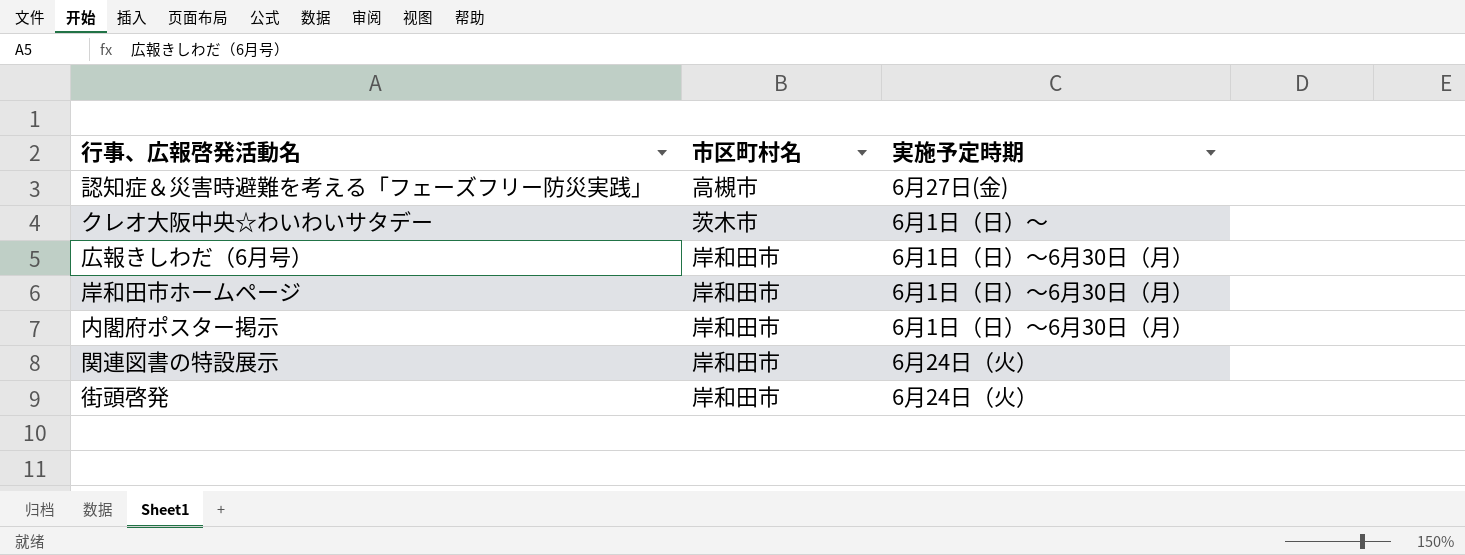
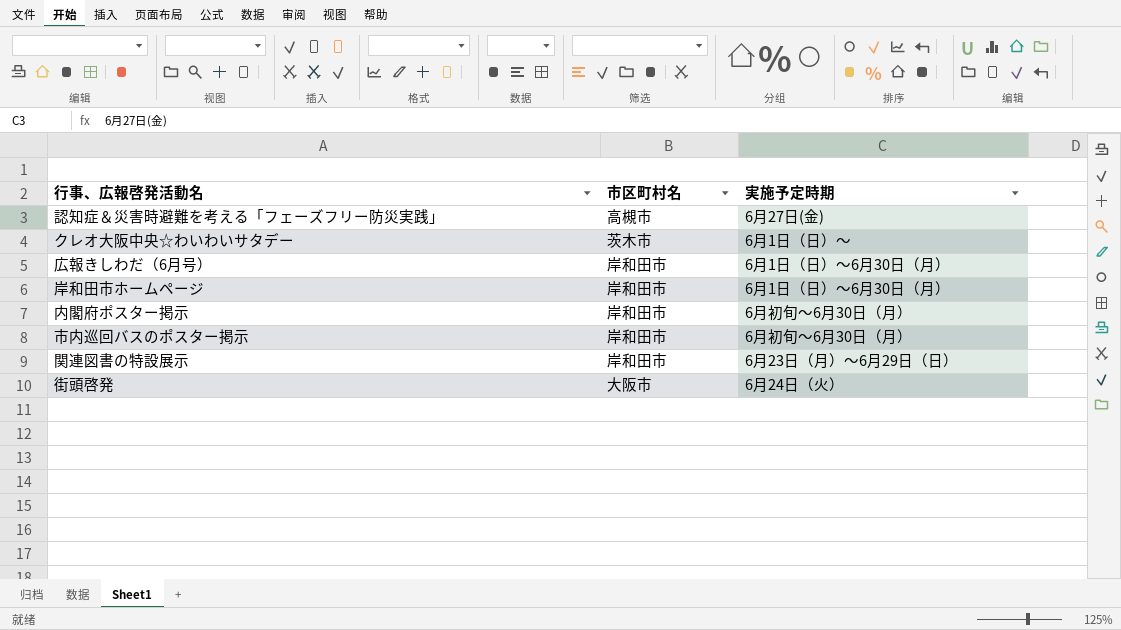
内閣府ポスター掲示 | 実施予定時期: 6月1日（日）～6月30日（月） -> 6月初旬～6月30日（月）
row 市内巡回バスのポスター掲示: none -> 岸和田市 | 6月初旬～6月30日（月）
関連図書の特設展示 | 実施予定時期: 6月24日（火） -> 6月23日（月）～6月29日（日）
街頭啓発 | 市区町村名: 岸和田市 -> 大阪市

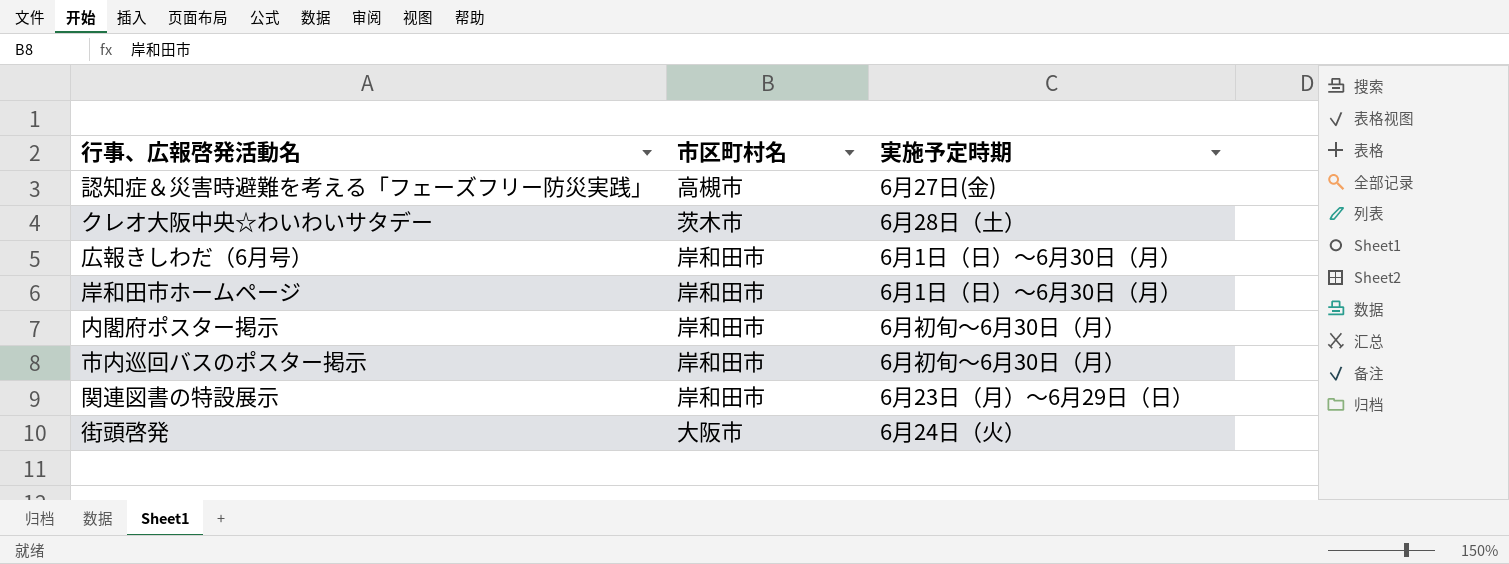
クレオ大阪中央☆わいわいサタデー | 実施予定時期: 6月1日（日）～ -> 6月28日（土）

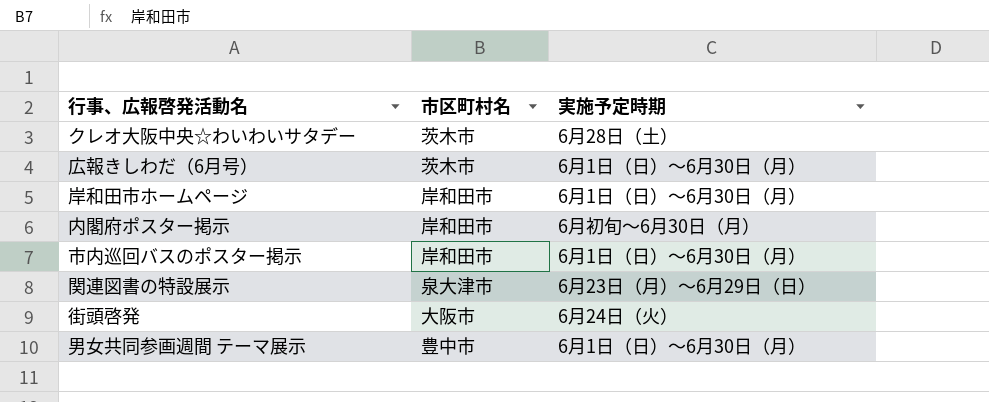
row 認知症＆災害時避難を考える「フェーズフリー防災実践」: 高槻市 | 6月27日(金) -> none
広報きしわだ（6月号） | 市区町村名: 岸和田市 -> 茨木市
市内巡回バスのポスター掲示 | 実施予定時期: 6月初旬～6月30日（月） -> 6月1日（日）～6月30日（月）
関連図書の特設展示 | 市区町村名: 岸和田市 -> 泉大津市
row 男女共同参画週間 テーマ展示: none -> 豊中市 | 6月1日（日）～6月30日（月）

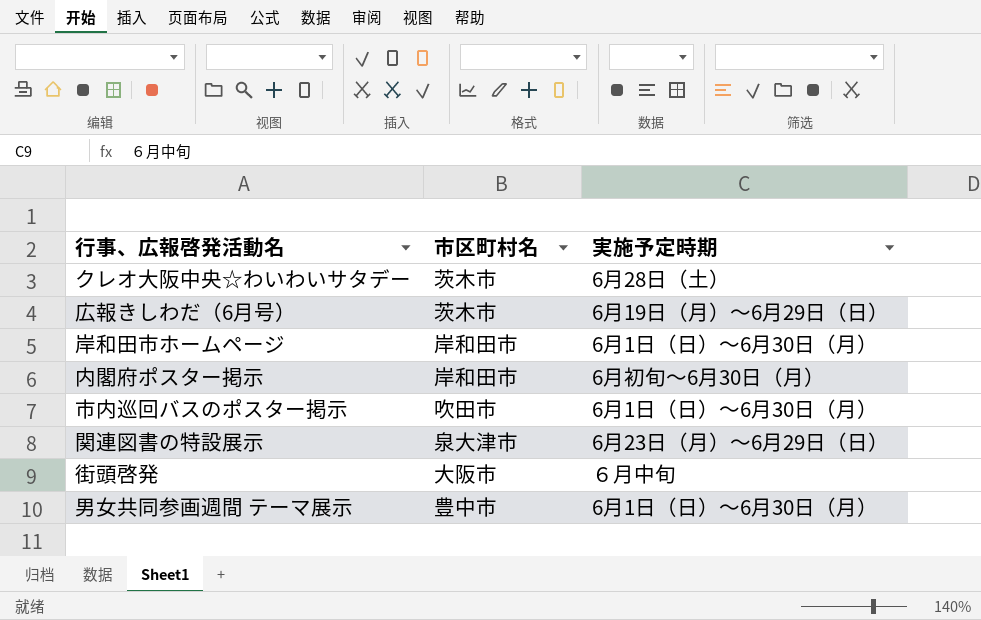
広報きしわだ（6月号） | 実施予定時期: 6月1日（日）～6月30日（月） -> 6月19日（月）～6月29日（日）
市内巡回バスのポスター掲示 | 市区町村名: 岸和田市 -> 吹田市
街頭啓発 | 実施予定時期: 6月24日（火） -> ６月中旬

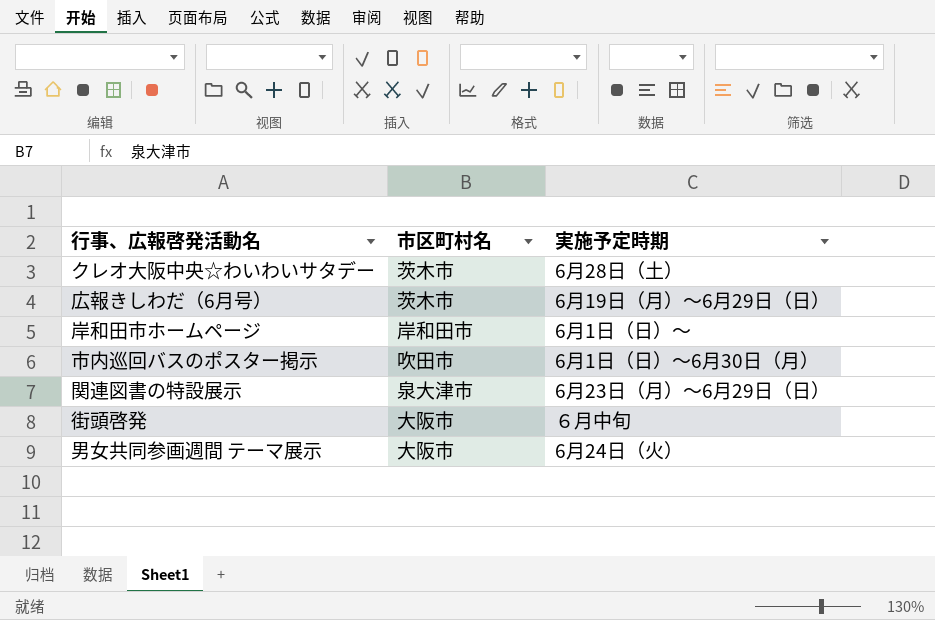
row 内閣府ポスター掲示: 岸和田市 | 6月初旬～6月30日（月） -> none
岸和田市ホームページ | 実施予定時期: 6月1日（日）～6月30日（月） -> 6月1日（日）～
男女共同参画週間 テーマ展示 | 市区町村名: 豊中市 -> 大阪市
男女共同参画週間 テーマ展示 | 実施予定時期: 6月1日（日）～6月30日（月） -> 6月24日（火）

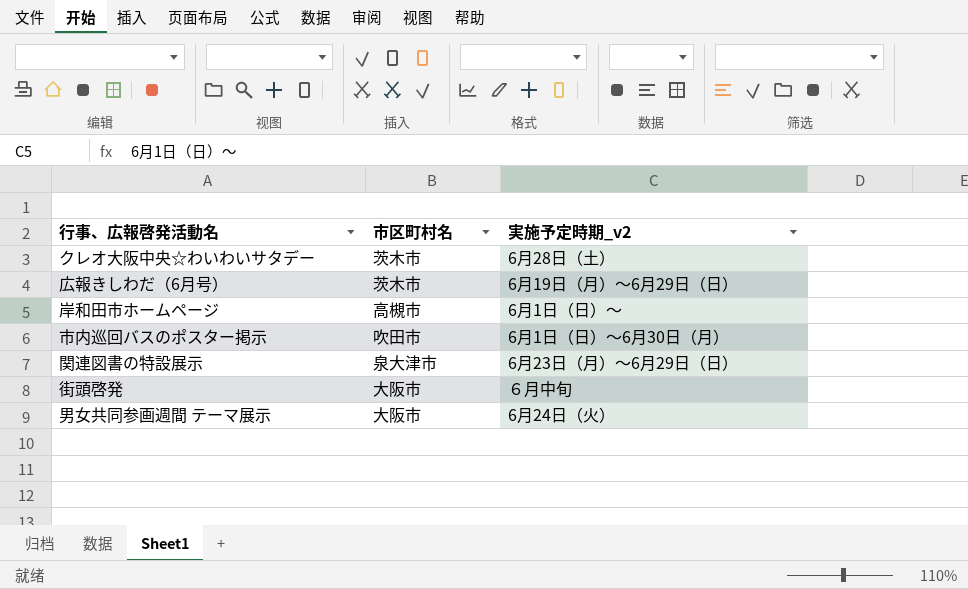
column name: 実施予定時期 -> 実施予定時期_v2
岸和田市ホームページ | 市区町村名: 岸和田市 -> 高槻市

